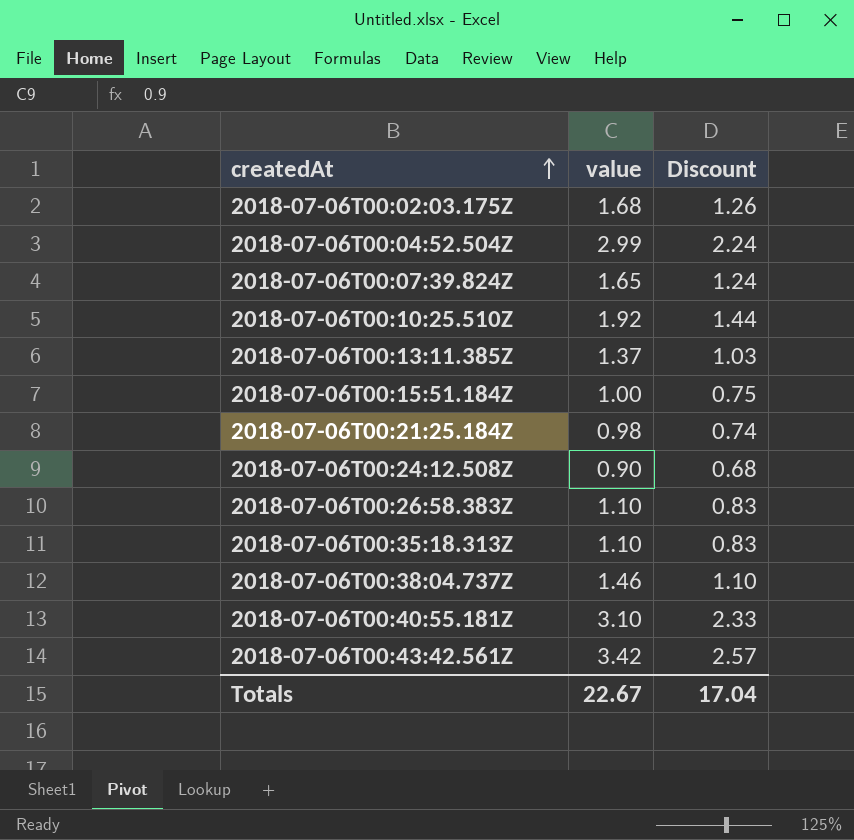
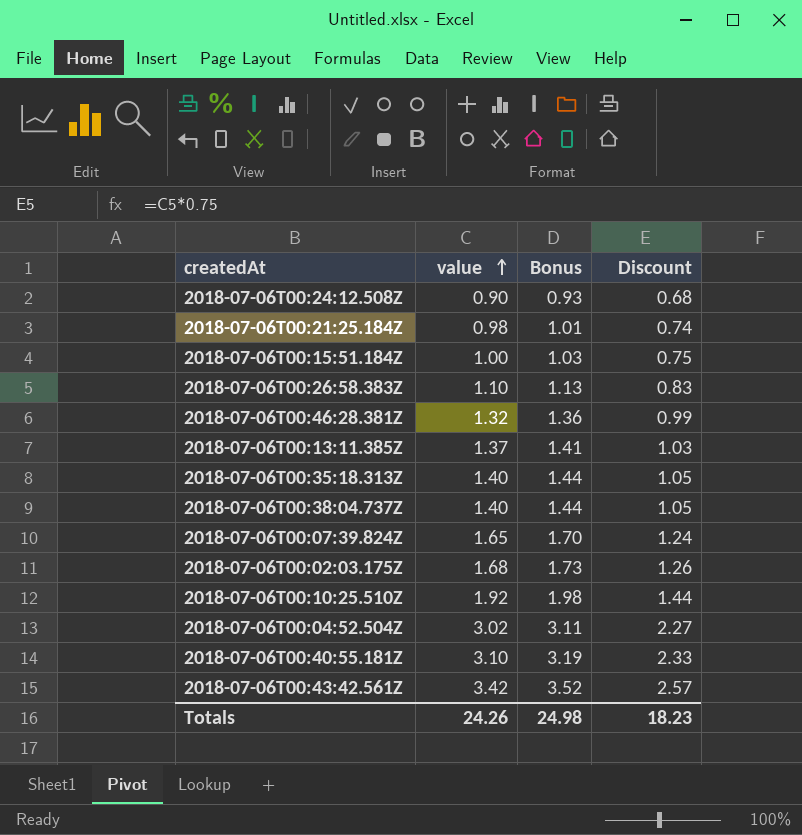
row order: createdAt ascending -> value ascending
column Bonus | formula: none -> [value] * 1.03
row 2018-07-06T00:46:28.381Z: none -> 1.32 | 1.36 | 0.99
2018-07-06T00:35:18.313Z | value: 1.10 -> 1.40
2018-07-06T00:35:18.313Z | Discount: 0.83 -> 1.05
2018-07-06T00:38:04.737Z | value: 1.46 -> 1.40
2018-07-06T00:38:04.737Z | Discount: 1.10 -> 1.05
2018-07-06T00:04:52.504Z | value: 2.99 -> 3.02
2018-07-06T00:04:52.504Z | Discount: 2.24 -> 2.27
Totals | value: 22.67 -> 24.26
Totals | Discount: 17.04 -> 18.23

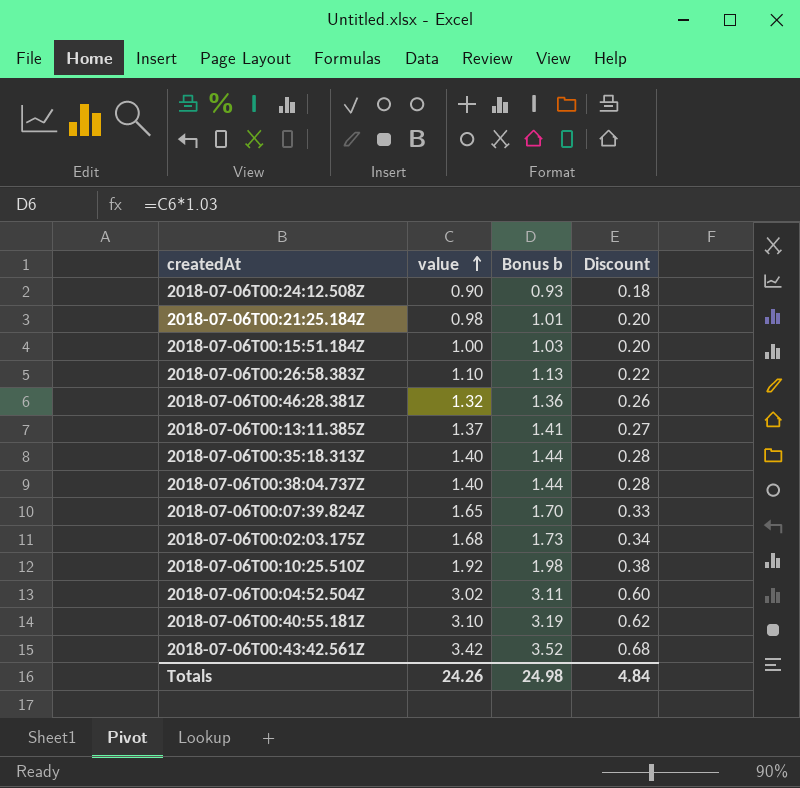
column name: Bonus -> Bonus b
column Discount | formula: [value] * 0.75 -> [value] * 0.2
Totals | Discount: 18.23 -> 4.84

